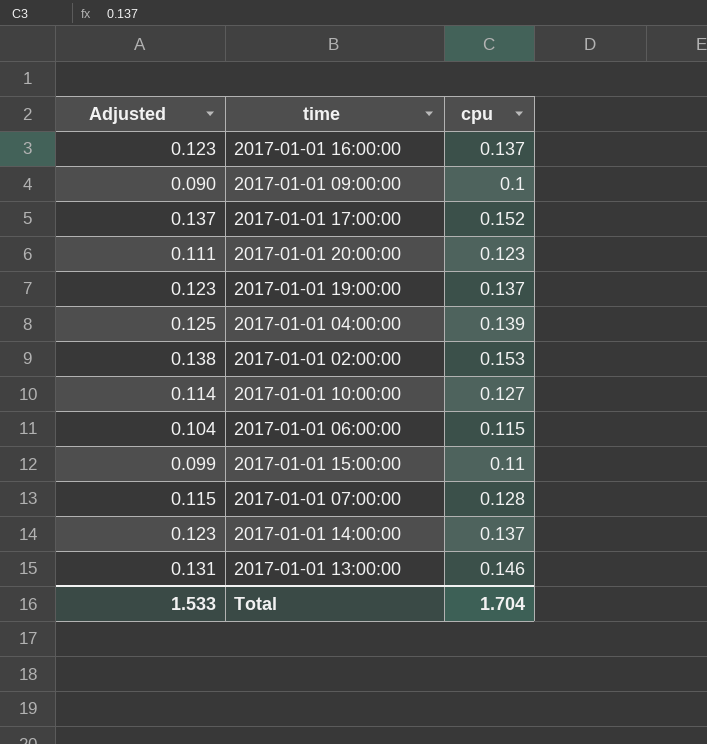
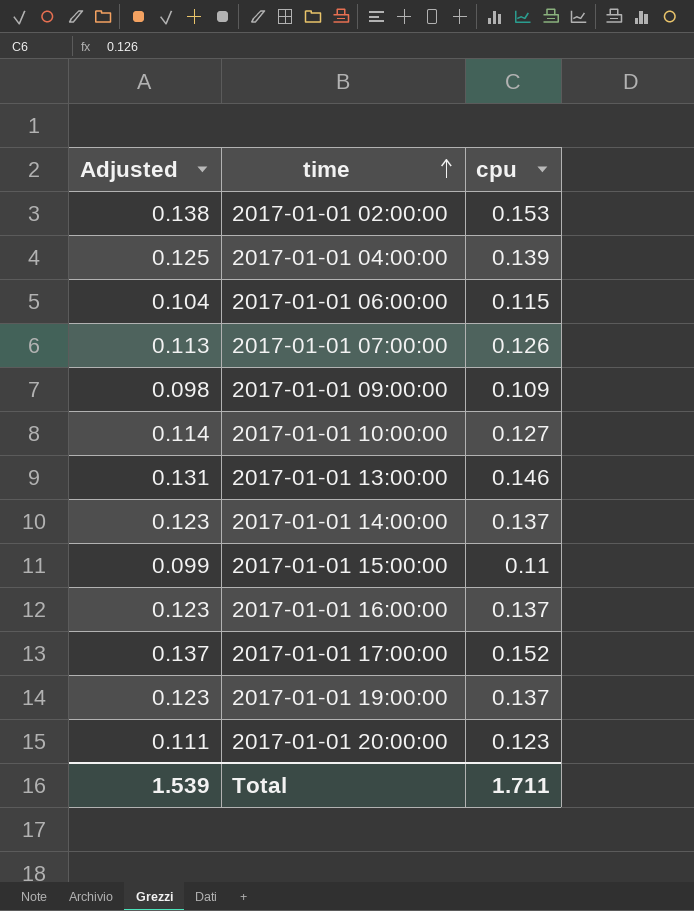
row order: none -> time ascending
2017-01-01 07:00:00 | Adjusted: 0.115 -> 0.113
2017-01-01 07:00:00 | cpu: 0.128 -> 0.126
2017-01-01 09:00:00 | Adjusted: 0.090 -> 0.098
2017-01-01 09:00:00 | cpu: 0.1 -> 0.109
Total | Adjusted: 1.533 -> 1.539
Total | cpu: 1.704 -> 1.711

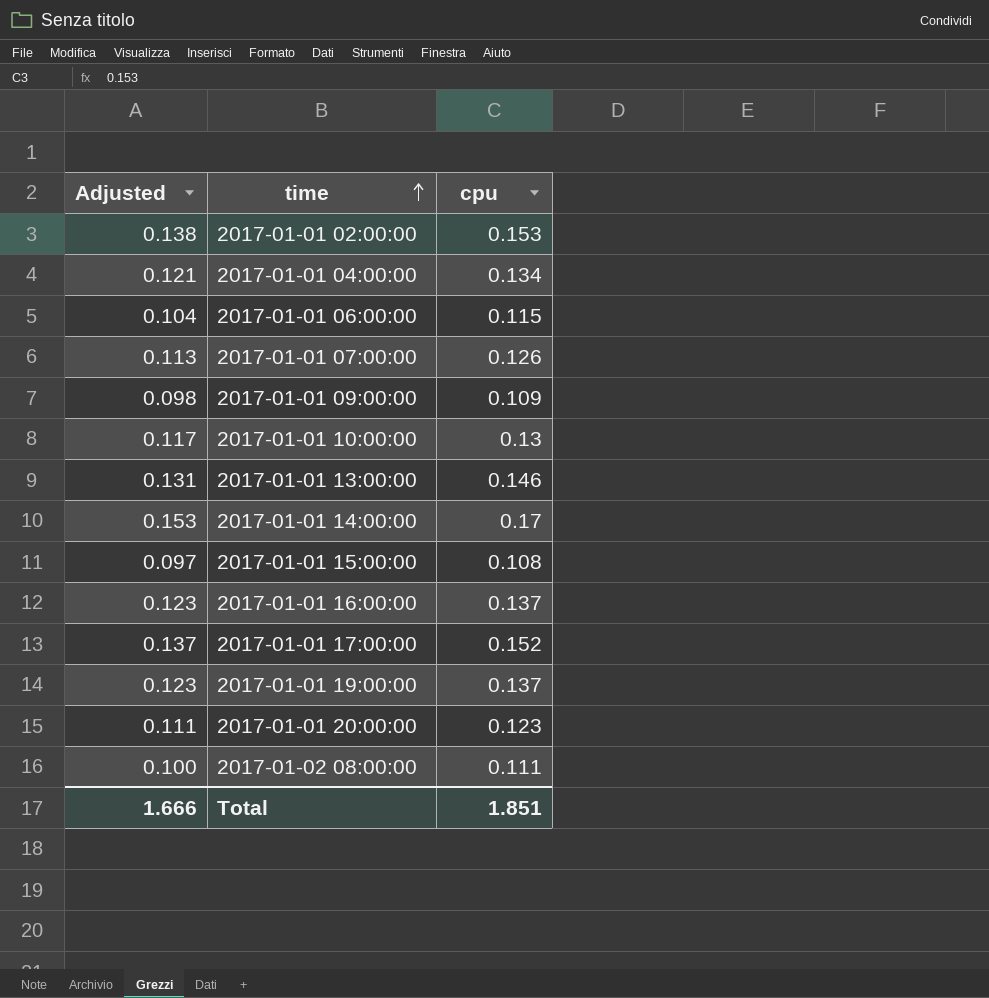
2017-01-01 04:00:00 | Adjusted: 0.125 -> 0.121
2017-01-01 04:00:00 | cpu: 0.139 -> 0.134
2017-01-01 10:00:00 | Adjusted: 0.114 -> 0.117
2017-01-01 10:00:00 | cpu: 0.127 -> 0.13
2017-01-01 14:00:00 | Adjusted: 0.123 -> 0.153
2017-01-01 14:00:00 | cpu: 0.137 -> 0.17
2017-01-01 15:00:00 | Adjusted: 0.099 -> 0.097
2017-01-01 15:00:00 | cpu: 0.11 -> 0.108
row 2017-01-02 08:00:00: none -> 0.100 | 0.111
Total | Adjusted: 1.539 -> 1.666
Total | cpu: 1.711 -> 1.851

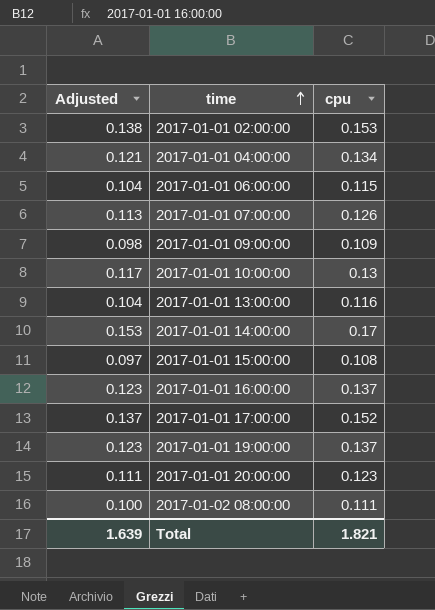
2017-01-01 13:00:00 | Adjusted: 0.131 -> 0.104
2017-01-01 13:00:00 | cpu: 0.146 -> 0.116
Total | Adjusted: 1.666 -> 1.639
Total | cpu: 1.851 -> 1.821

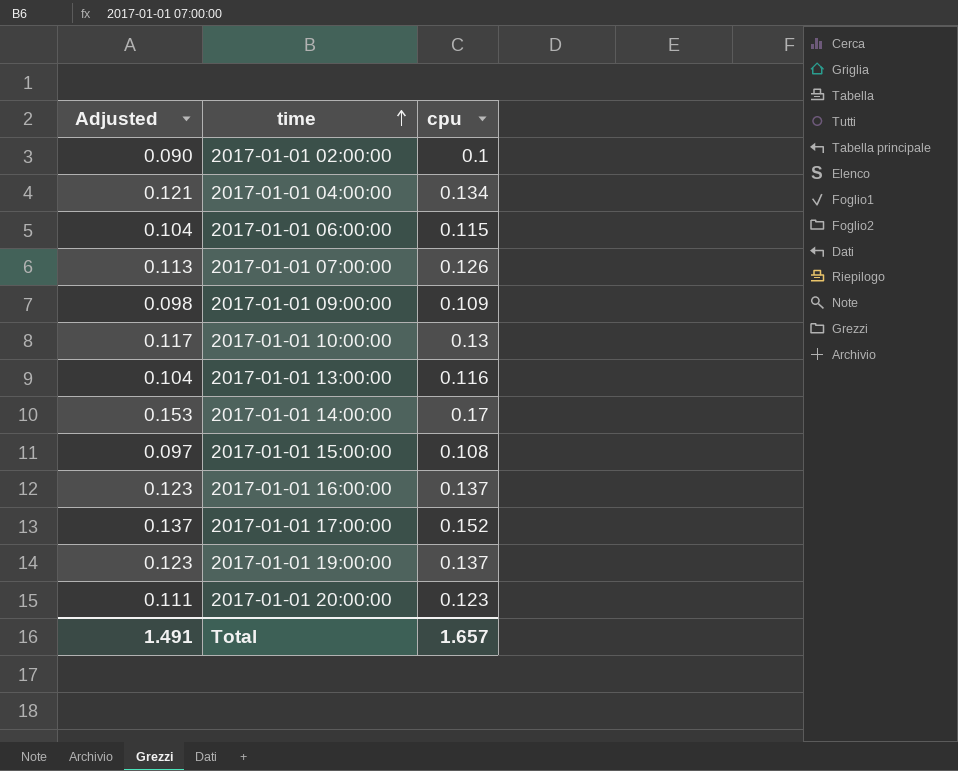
row 2017-01-02 08:00:00: 0.100 | 0.111 -> none
2017-01-01 02:00:00 | Adjusted: 0.138 -> 0.090
2017-01-01 02:00:00 | cpu: 0.153 -> 0.1
Total | Adjusted: 1.639 -> 1.491
Total | cpu: 1.821 -> 1.657

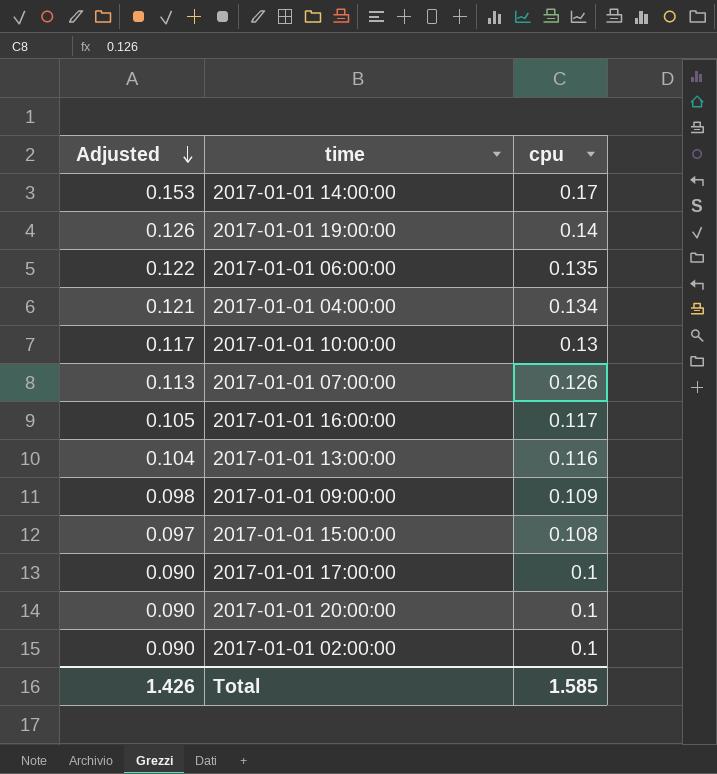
row order: time ascending -> Adjusted descending
2017-01-01 19:00:00 | Adjusted: 0.123 -> 0.126
2017-01-01 19:00:00 | cpu: 0.137 -> 0.14
2017-01-01 06:00:00 | Adjusted: 0.104 -> 0.122
2017-01-01 06:00:00 | cpu: 0.115 -> 0.135
2017-01-01 16:00:00 | Adjusted: 0.123 -> 0.105
2017-01-01 16:00:00 | cpu: 0.137 -> 0.117
2017-01-01 17:00:00 | Adjusted: 0.137 -> 0.090
2017-01-01 17:00:00 | cpu: 0.152 -> 0.1
2017-01-01 20:00:00 | Adjusted: 0.111 -> 0.090
2017-01-01 20:00:00 | cpu: 0.123 -> 0.1
Total | Adjusted: 1.491 -> 1.426
Total | cpu: 1.657 -> 1.585

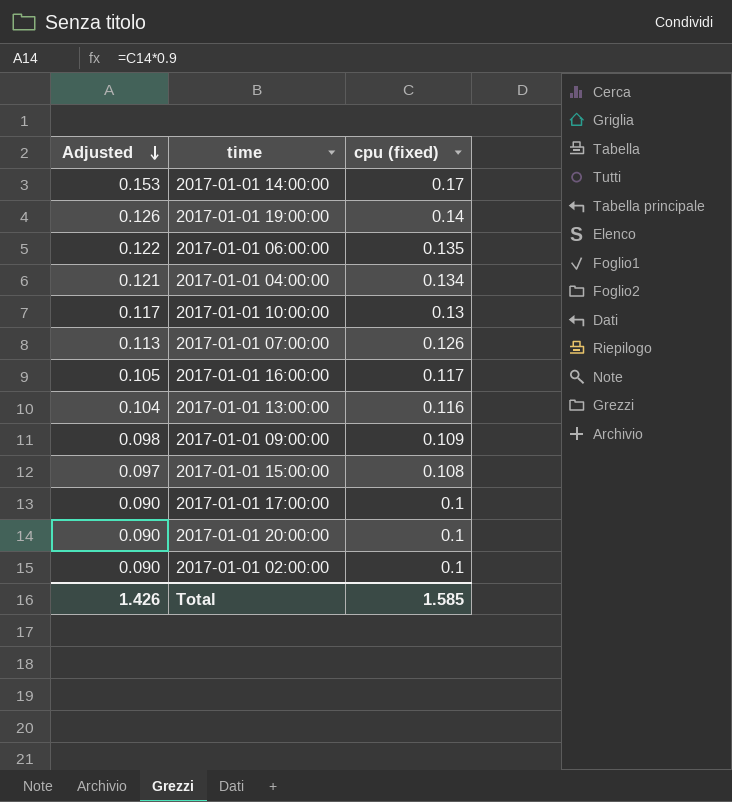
column name: cpu -> cpu (fixed)

